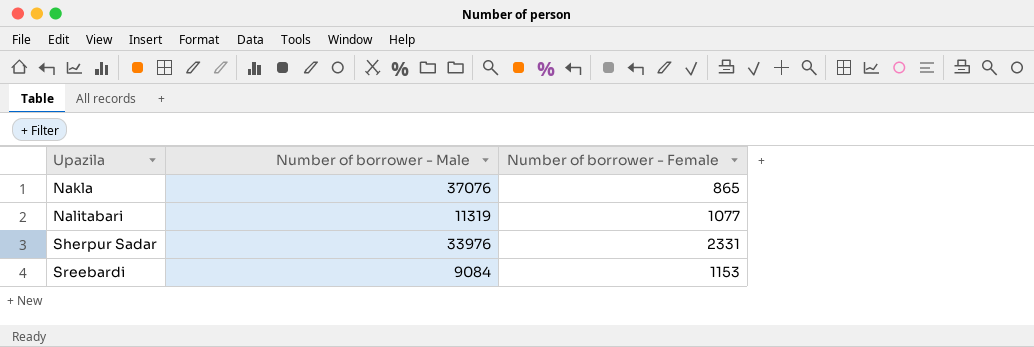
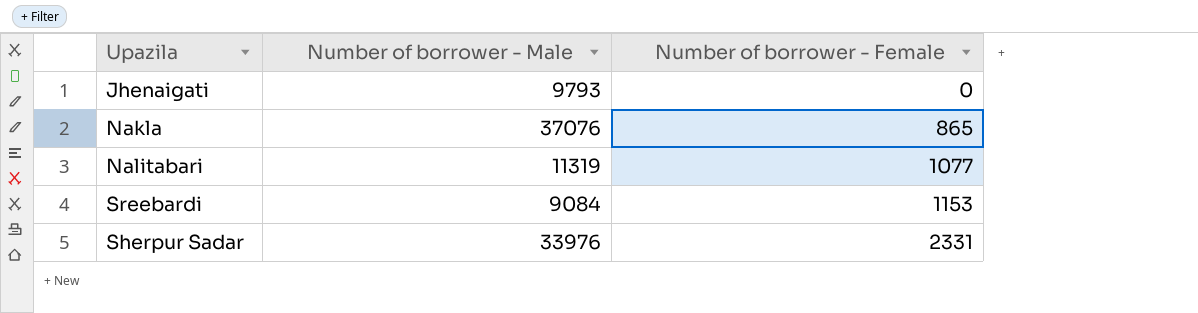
row order: Upazila ascending -> Number of borrower - Female ascending
row Jhenaigati: none -> 9793 | 0

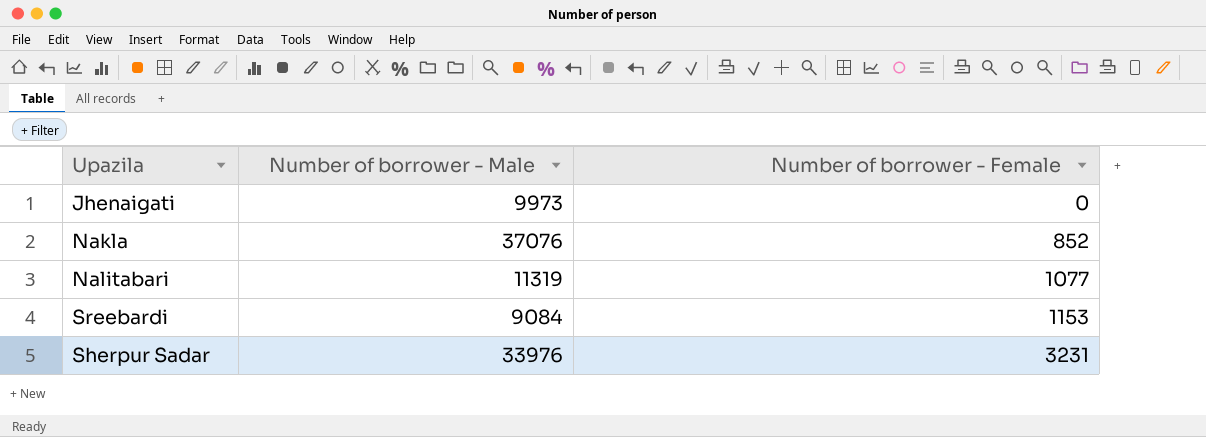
Jhenaigati | Number of borrower - Male: 9793 -> 9973
Nakla | Number of borrower - Female: 865 -> 852
Sherpur Sadar | Number of borrower - Female: 2331 -> 3231

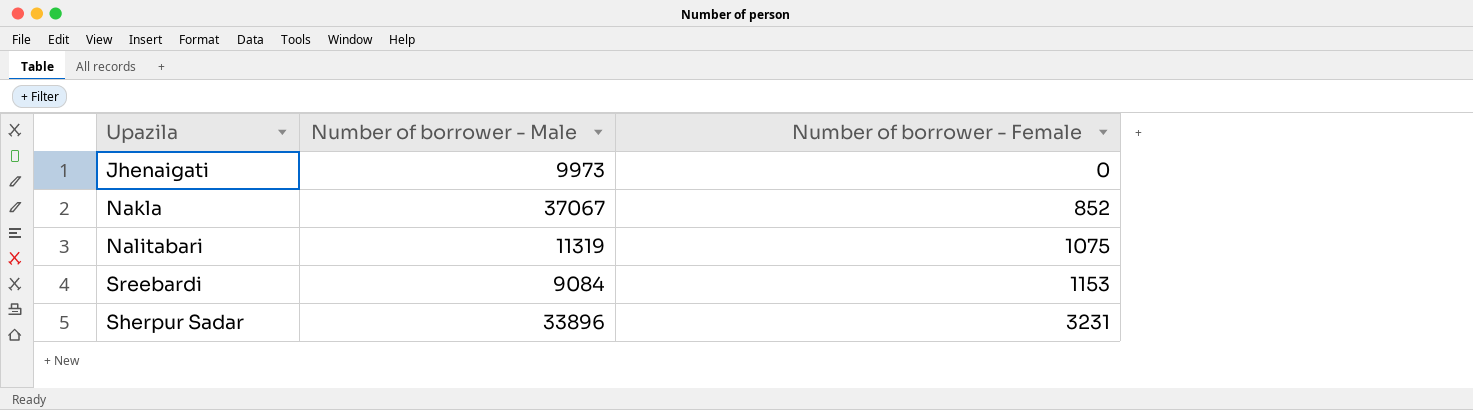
Nakla | Number of borrower - Male: 37076 -> 37067
Nalitabari | Number of borrower - Female: 1077 -> 1075
Sherpur Sadar | Number of borrower - Male: 33976 -> 33896

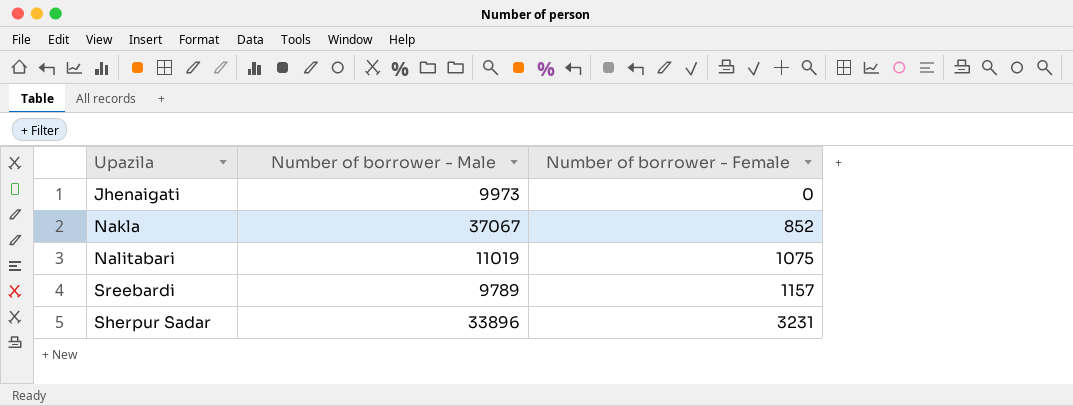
Nalitabari | Number of borrower - Male: 11319 -> 11019
Sreebardi | Number of borrower - Male: 9084 -> 9789
Sreebardi | Number of borrower - Female: 1153 -> 1157

